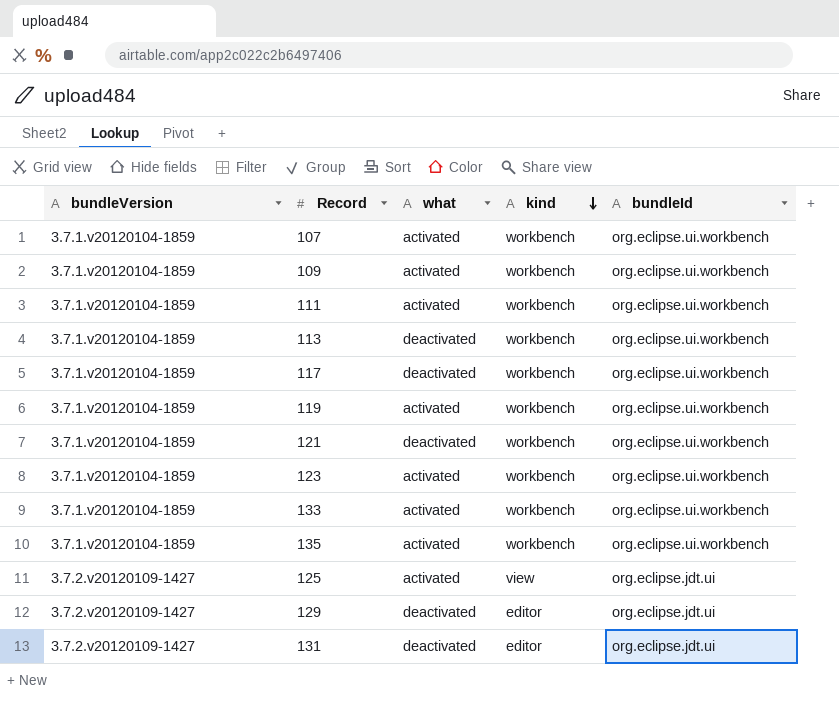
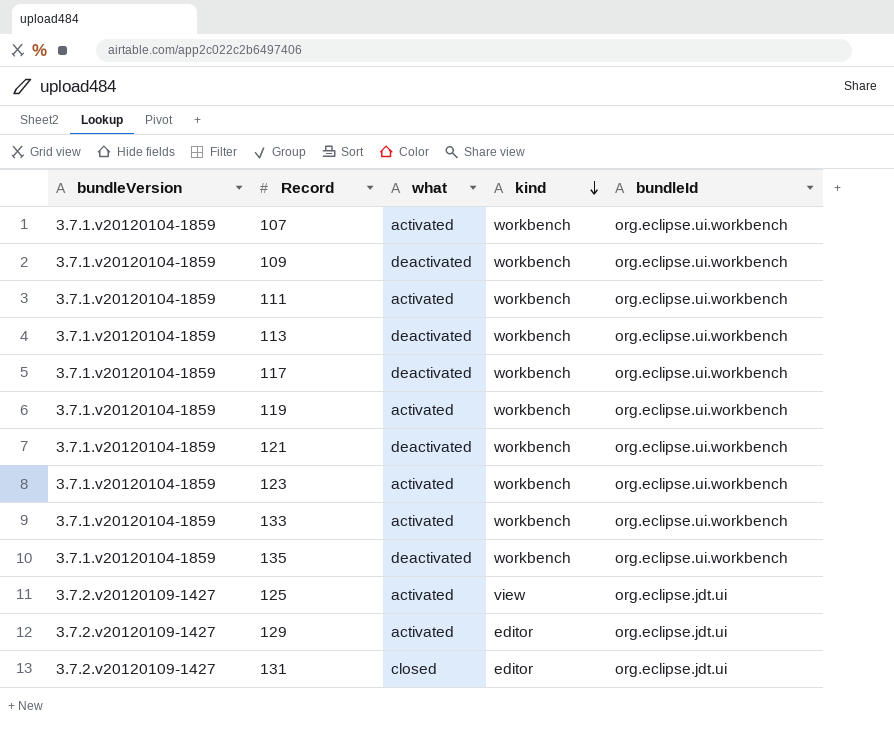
109 | what: activated -> deactivated
135 | what: activated -> deactivated
129 | what: deactivated -> activated
131 | what: deactivated -> closed

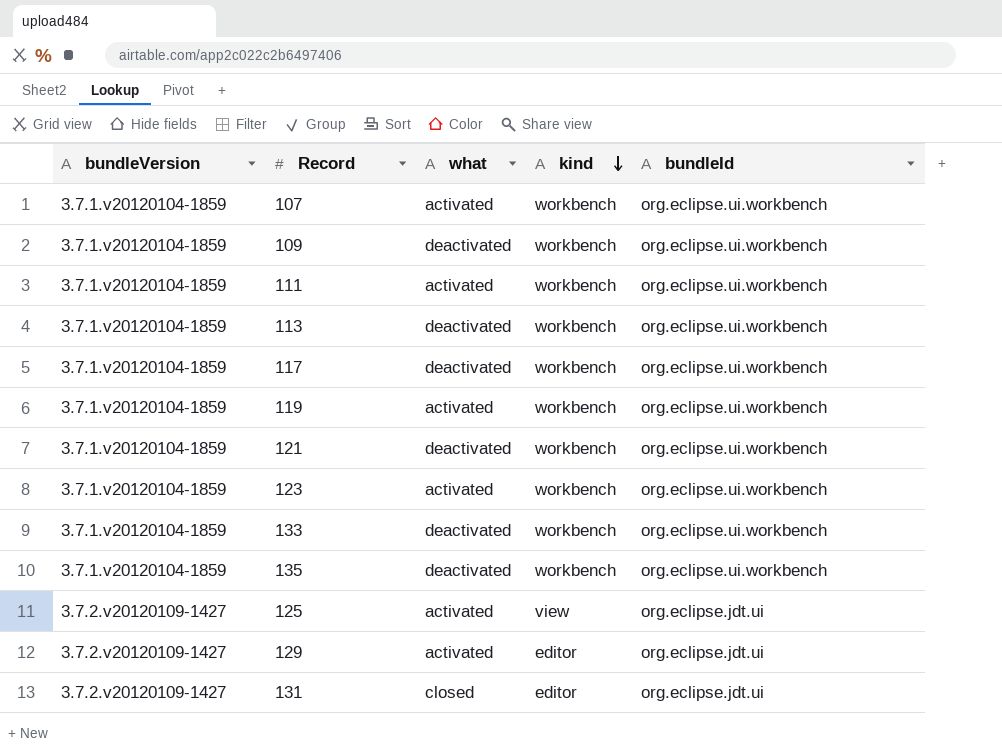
133 | what: activated -> deactivated

